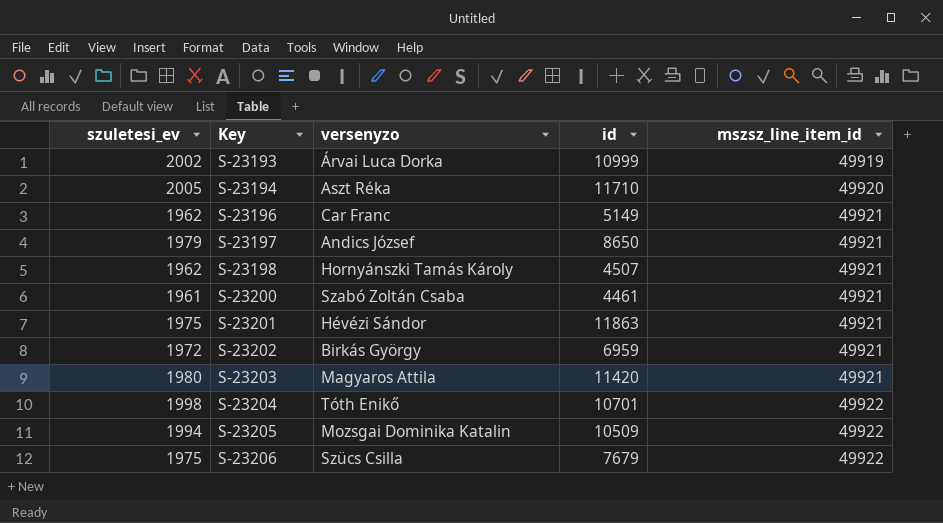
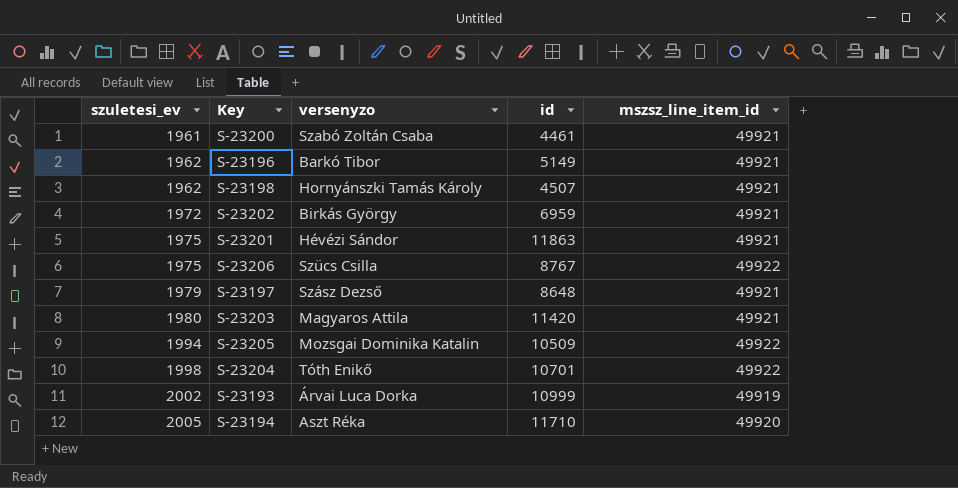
row order: Key ascending -> szuletesi_ev ascending
S-23196 | versenyzo: Car Franc -> Barkó Tibor
S-23206 | id: 7679 -> 8767
S-23197 | versenyzo: Andics József -> Szász Dezső
S-23197 | id: 8650 -> 8648

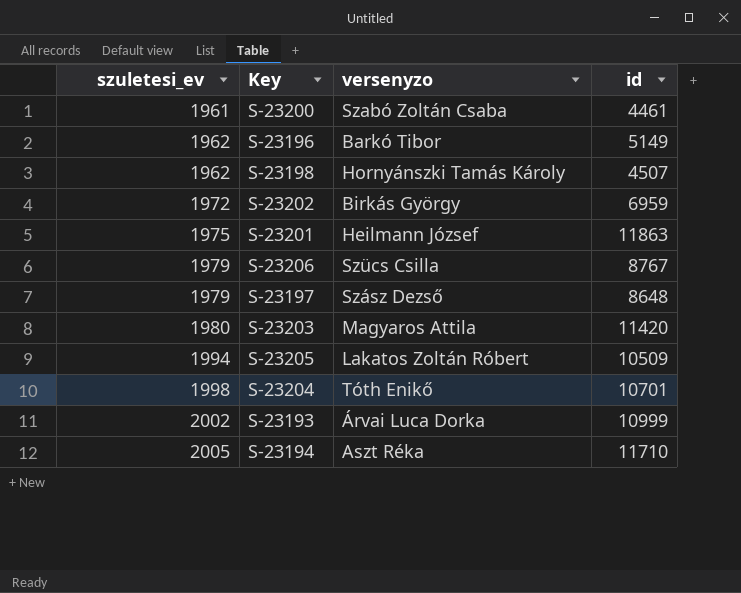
column mszsz_line_item_id | position: 5 -> none
S-23201 | versenyzo: Hévézi Sándor -> Heilmann József
S-23206 | szuletesi_ev: 1975 -> 1979
S-23205 | versenyzo: Mozsgai Dominika Katalin -> Lakatos Zoltán Róbert

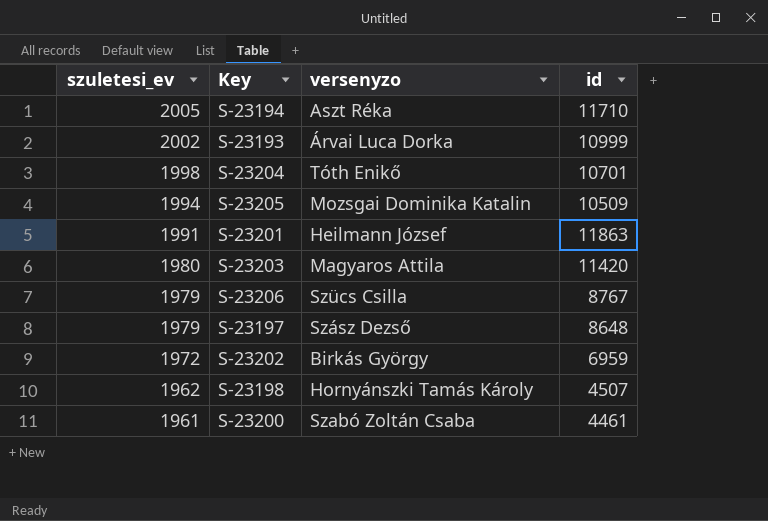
row order: szuletesi_ev ascending -> szuletesi_ev descending
row S-23196: 1962 | Barkó Tibor | 5149 -> none
S-23205 | versenyzo: Lakatos Zoltán Róbert -> Mozsgai Dominika Katalin
S-23201 | szuletesi_ev: 1975 -> 1991

